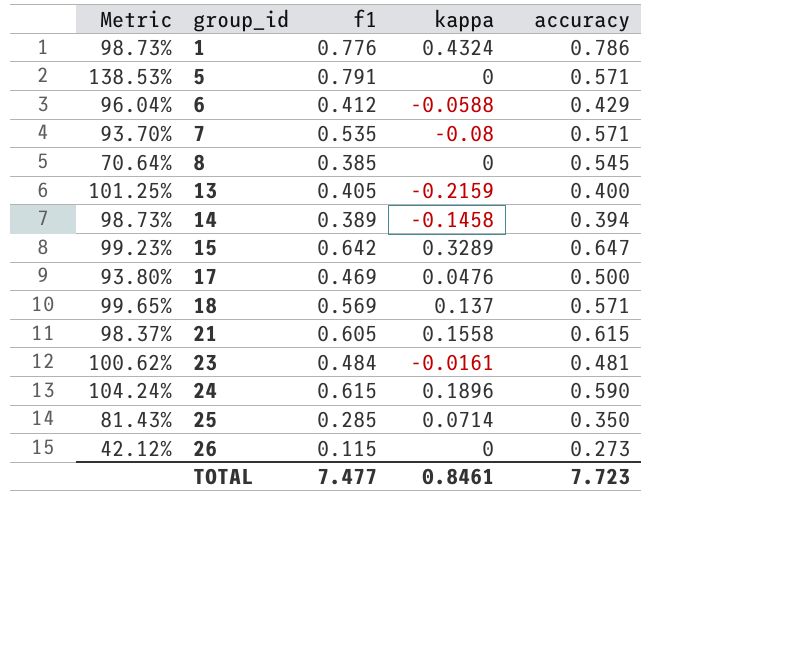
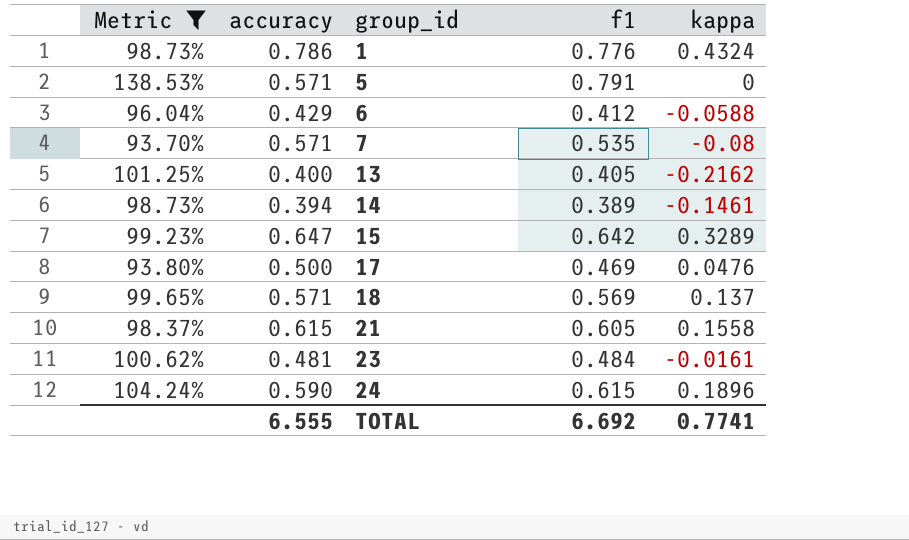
filter: none -> Metric >= 93.70%
column accuracy | position: 5 -> 2
13 | kappa: -0.2159 -> -0.2162
14 | kappa: -0.1458 -> -0.1461
TOTAL | accuracy: 7.723 -> 6.555
TOTAL | f1: 7.477 -> 6.692
TOTAL | kappa: 0.8461 -> 0.7741

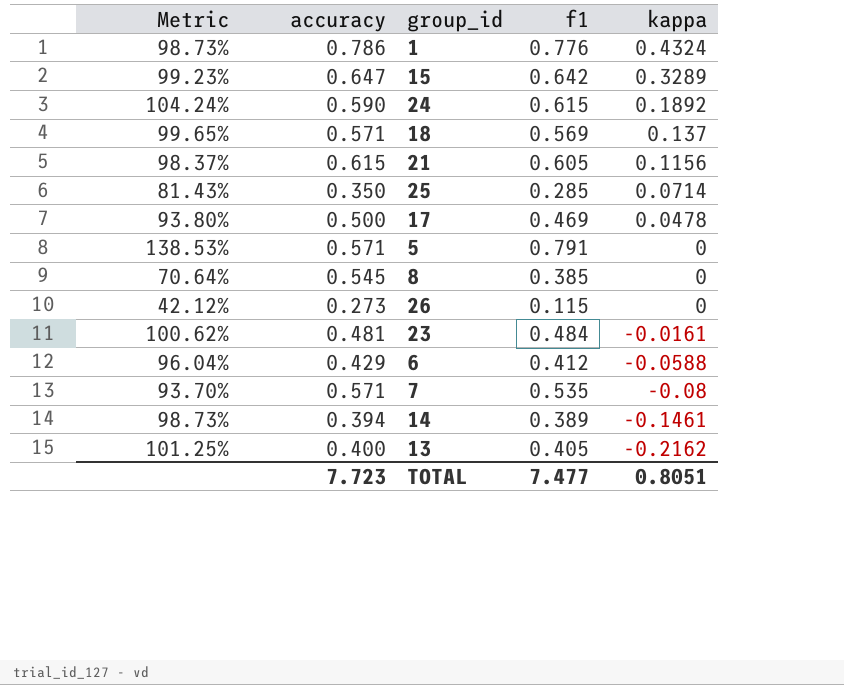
filter: Metric >= 93.70% -> none
row order: group_id ascending -> kappa descending
24 | kappa: 0.1896 -> 0.1892
21 | kappa: 0.1558 -> 0.1156
17 | kappa: 0.0476 -> 0.0478
TOTAL | accuracy: 6.555 -> 7.723
TOTAL | f1: 6.692 -> 7.477
TOTAL | kappa: 0.7741 -> 0.8051

